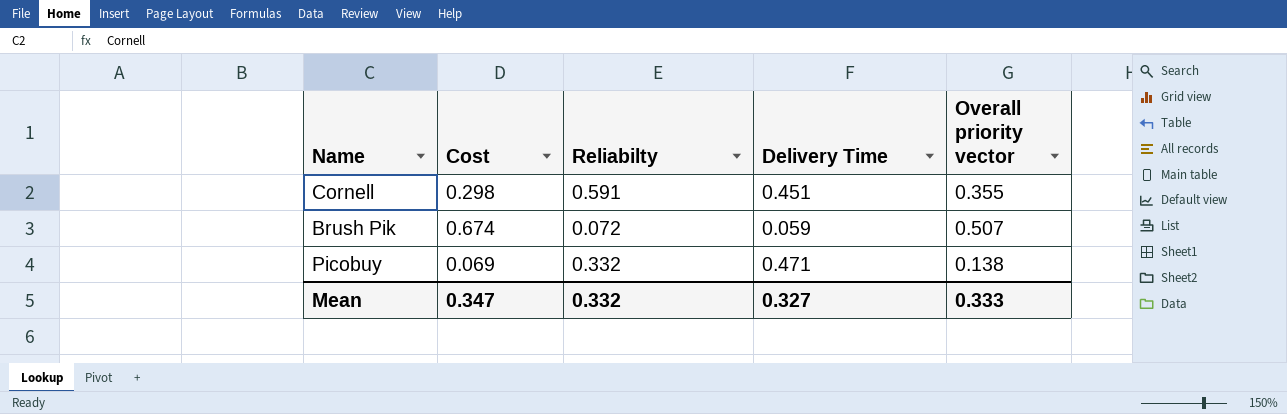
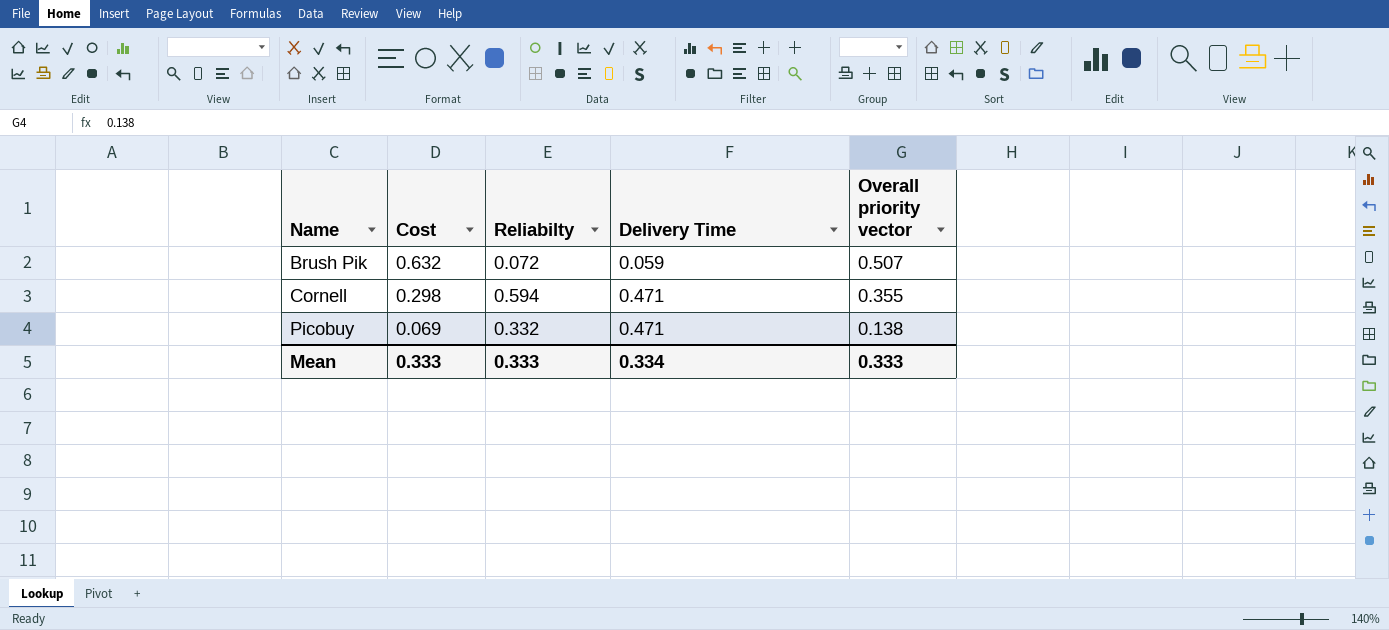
row order: none -> Name ascending
Brush Pik | Cost: 0.674 -> 0.632
Cornell | Reliabilty: 0.591 -> 0.594
Cornell | Delivery Time: 0.451 -> 0.471
Mean | Cost: 0.347 -> 0.333
Mean | Reliabilty: 0.332 -> 0.333
Mean | Delivery Time: 0.327 -> 0.334

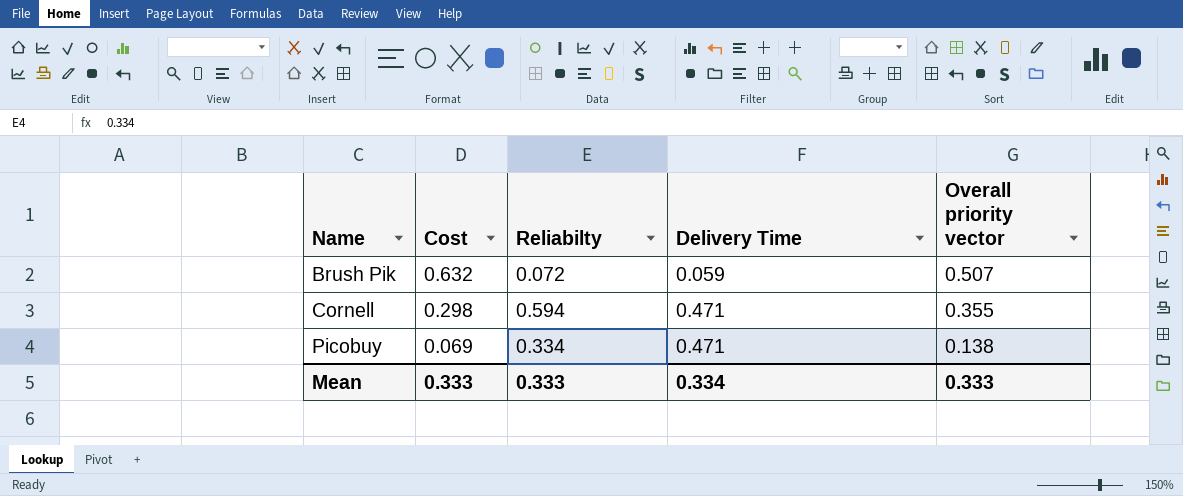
Picobuy | Reliabilty: 0.332 -> 0.334

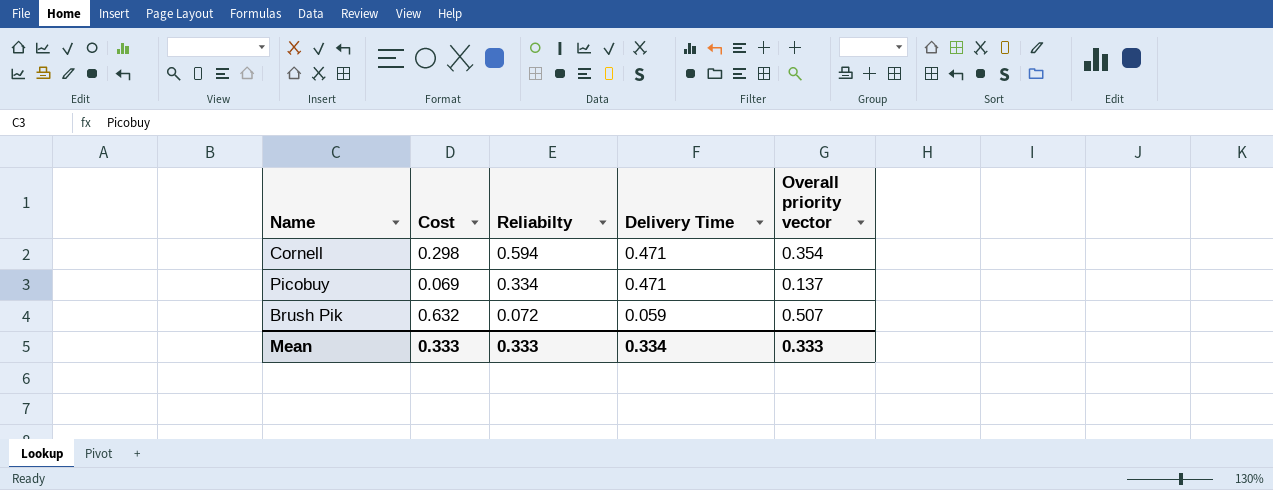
row order: Name ascending -> Reliabilty descending
Cornell | Overall priority vector: 0.355 -> 0.354
Picobuy | Overall priority vector: 0.138 -> 0.137

